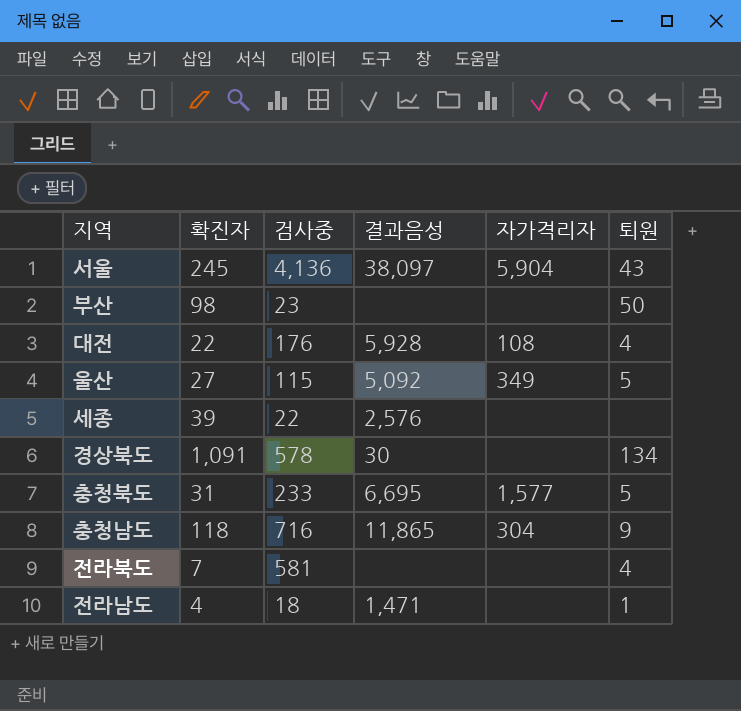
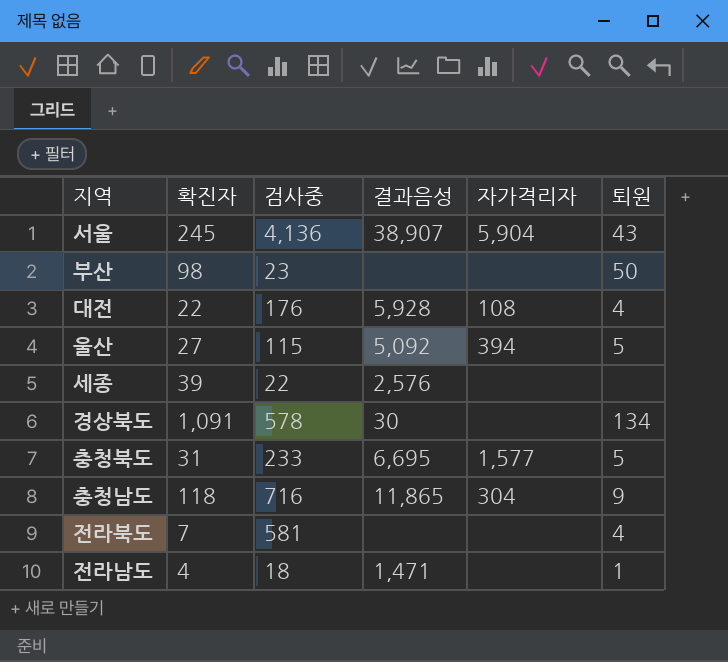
서울 | 결과음성: 38,097 -> 38,907
울산 | 자가격리자: 349 -> 394

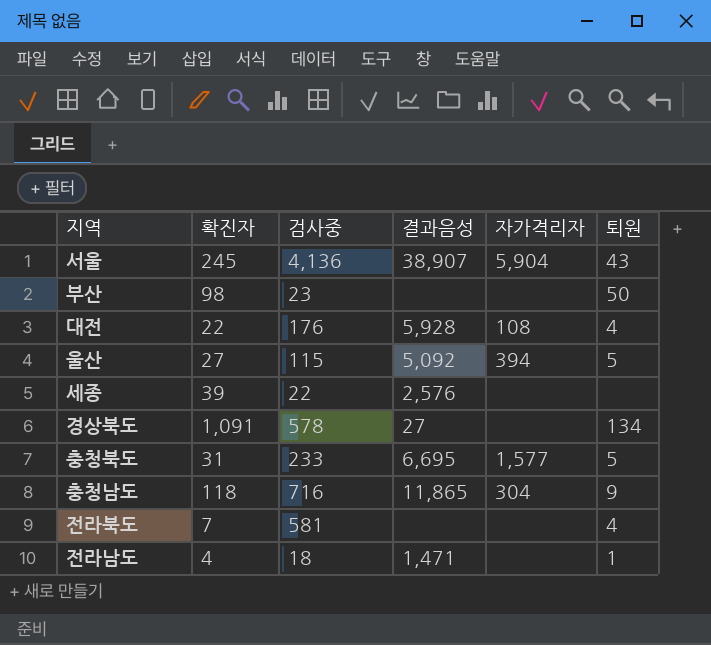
경상북도 | 결과음성: 30 -> 27

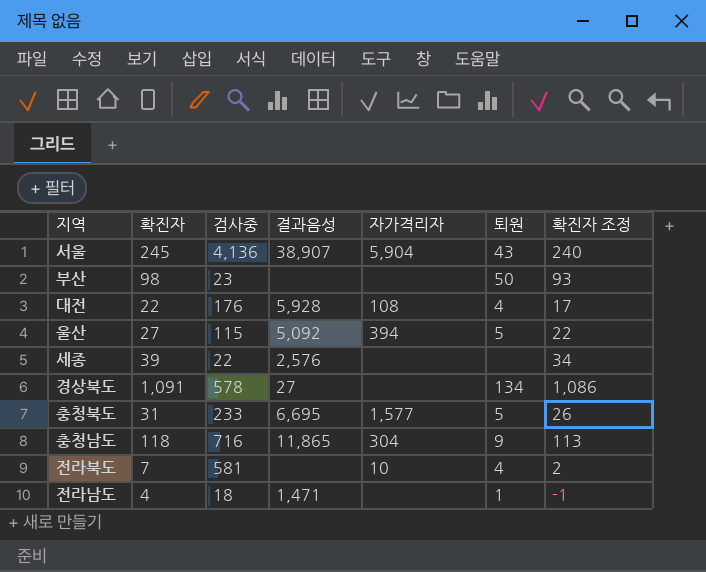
column 확진자 조정 | formula: none -> [확진자] - 5
전라북도 | 자가격리자: none -> 10

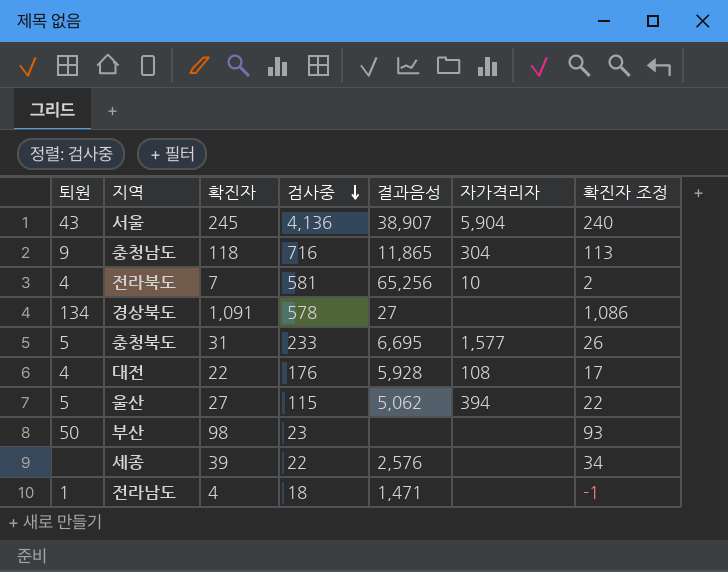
row order: none -> 검사중 descending
column 퇴원 | position: 6 -> 1
전라북도 | 결과음성: none -> 65,256
울산 | 결과음성: 5,092 -> 5,062

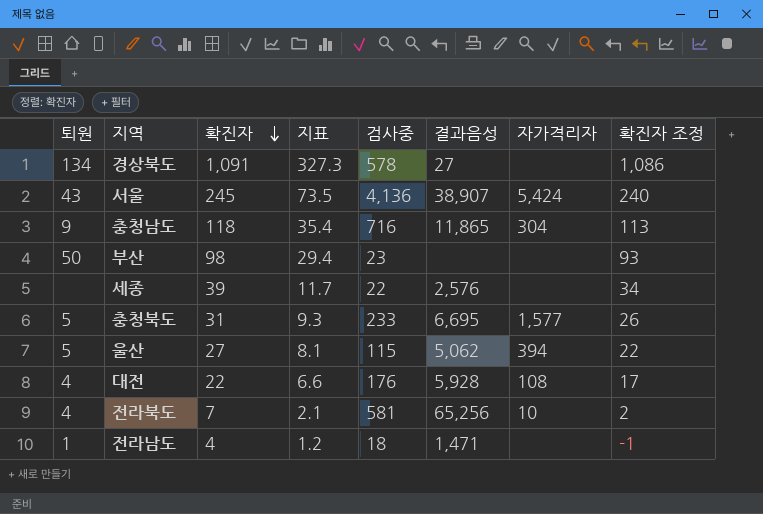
row order: 검사중 descending -> 확진자 descending
column 지표 | formula: none -> [확진자] * 0.3
서울 | 자가격리자: 5,904 -> 5,424

